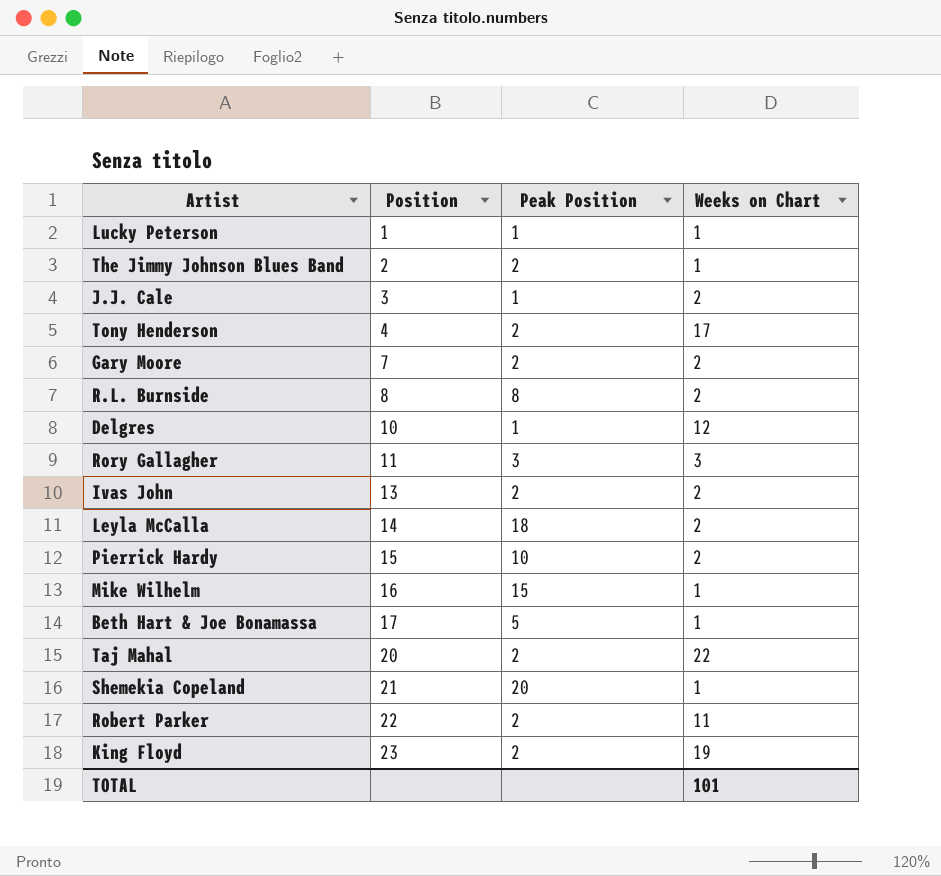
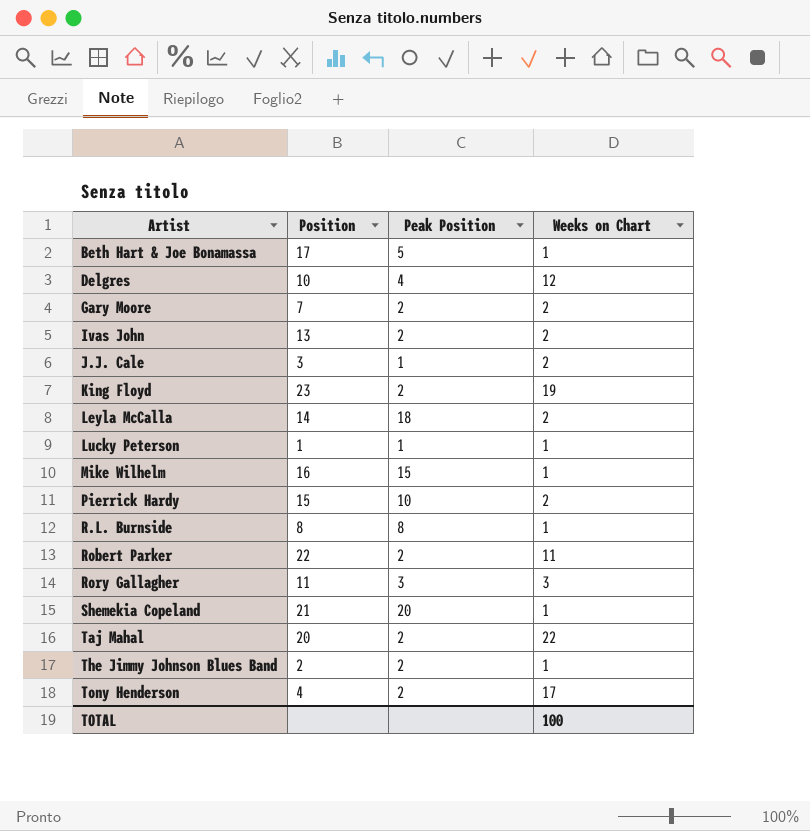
row order: Position ascending -> Artist ascending
Delgres | Peak Position: 1 -> 4
R.L. Burnside | Weeks on Chart: 2 -> 1
TOTAL | Weeks on Chart: 101 -> 100

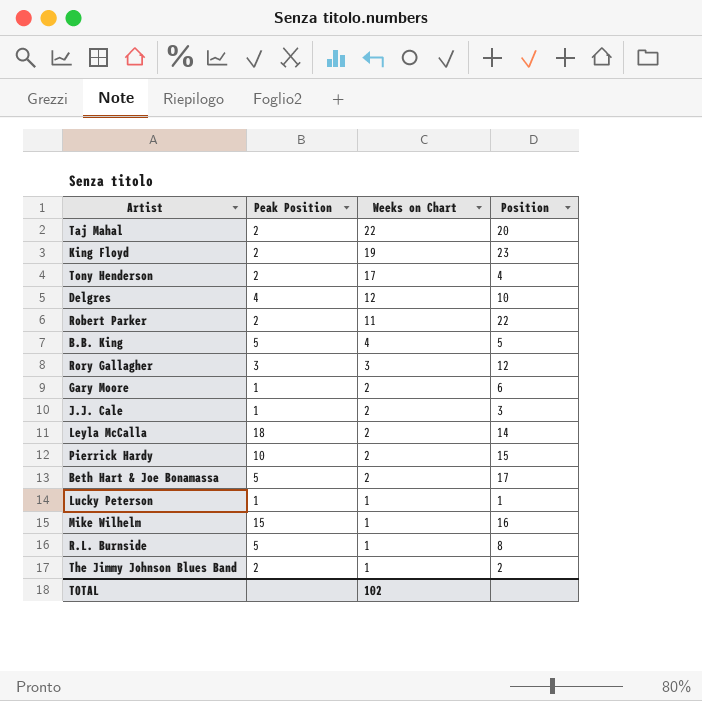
row order: Artist ascending -> Weeks on Chart descending
column Position | position: 2 -> 4
row Ivas John: 13 | 2 | 2 -> none
row Shemekia Copeland: 21 | 20 | 1 -> none
row B.B. King: none -> 5 | 4 | 5
Rory Gallagher | Position: 11 -> 12
Gary Moore | Peak Position: 2 -> 1
Gary Moore | Position: 7 -> 6
Beth Hart & Joe Bonamassa | Weeks on Chart: 1 -> 2
R.L. Burnside | Peak Position: 8 -> 5
TOTAL | Weeks on Chart: 100 -> 102

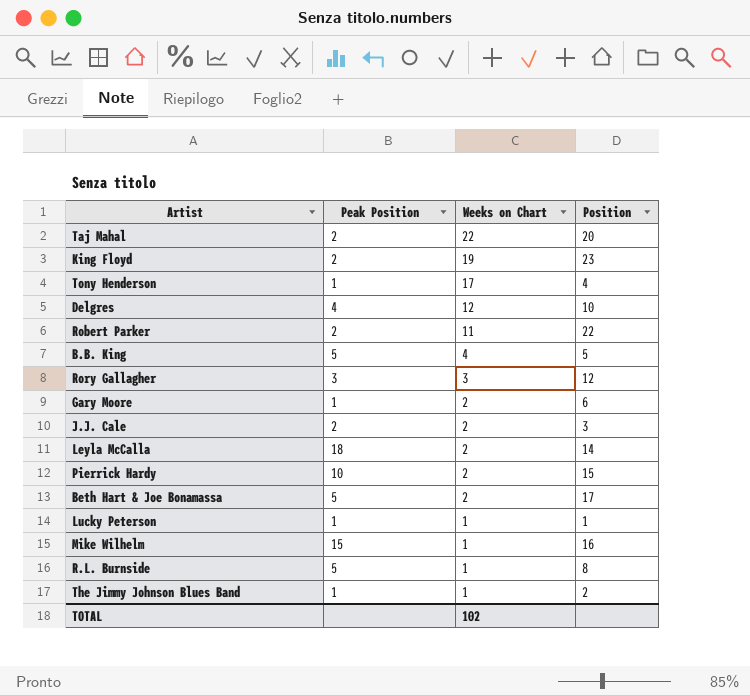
Tony Henderson | Peak Position: 2 -> 1
J.J. Cale | Peak Position: 1 -> 2
The Jimmy Johnson Blues Band | Peak Position: 2 -> 1

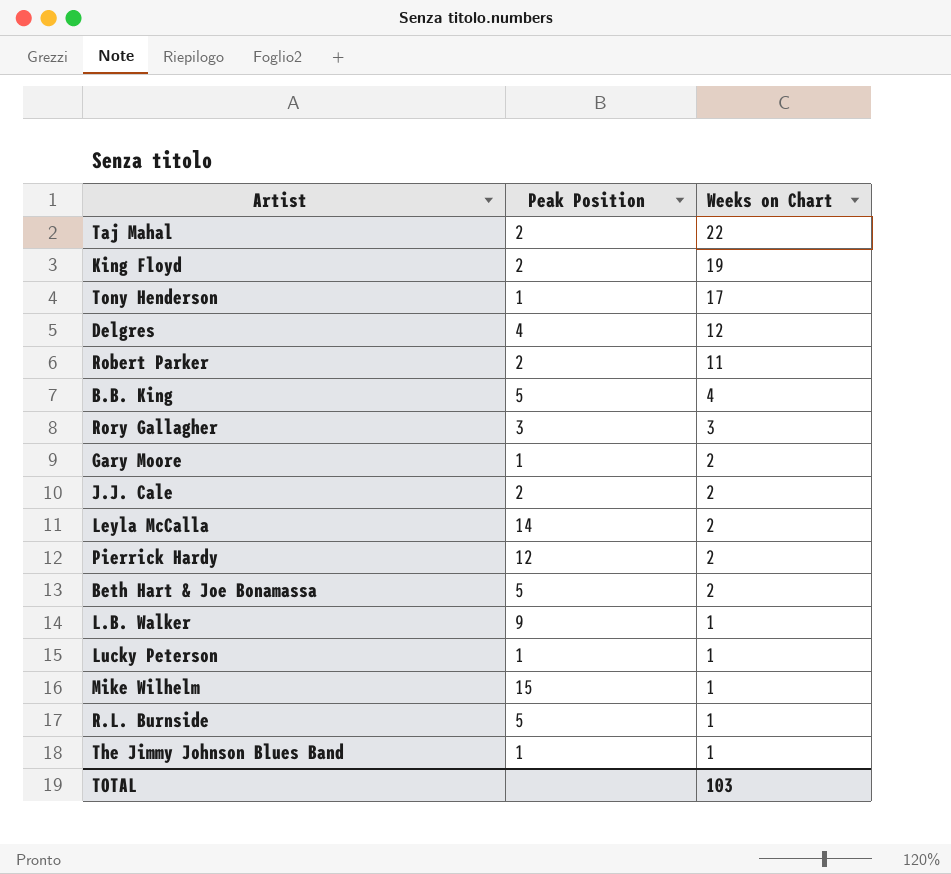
column Position | position: 4 -> none
Leyla McCalla | Peak Position: 18 -> 14
Pierrick Hardy | Peak Position: 10 -> 12
row L.B. Walker: none -> 9 | 1
TOTAL | Weeks on Chart: 102 -> 103

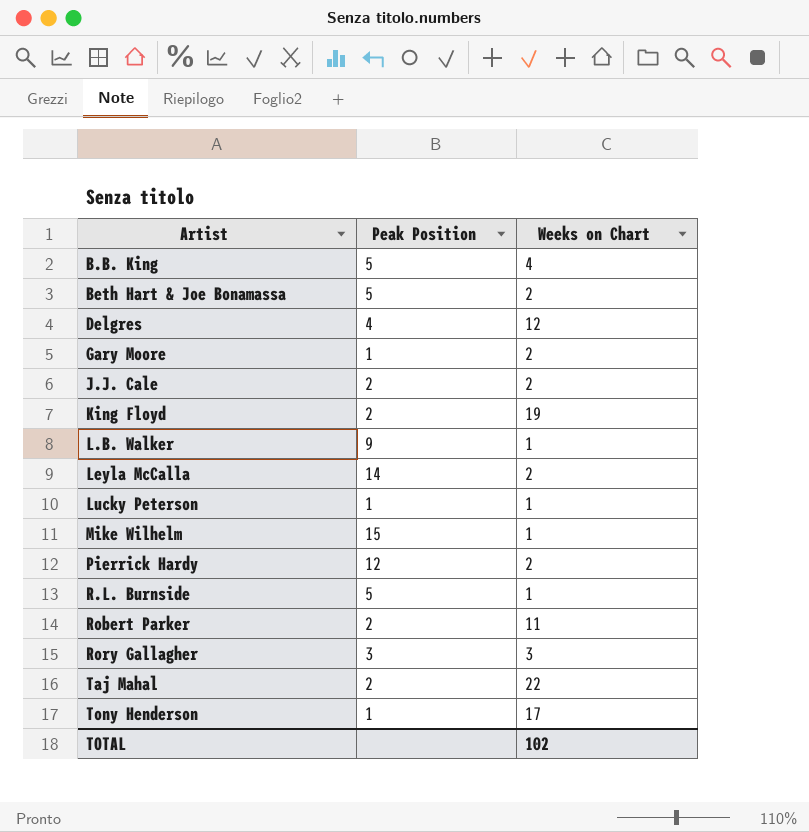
row order: Weeks on Chart descending -> Artist ascending
row The Jimmy Johnson Blues Band: 1 | 1 -> none
TOTAL | Weeks on Chart: 103 -> 102

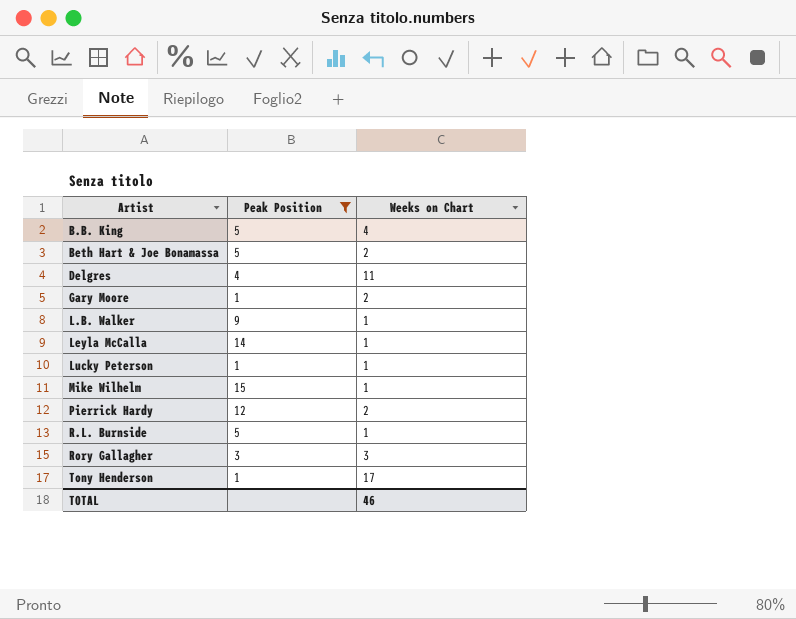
filter: none -> Peak Position != 2
Delgres | Weeks on Chart: 12 -> 11
Leyla McCalla | Weeks on Chart: 2 -> 1
TOTAL | Weeks on Chart: 102 -> 46

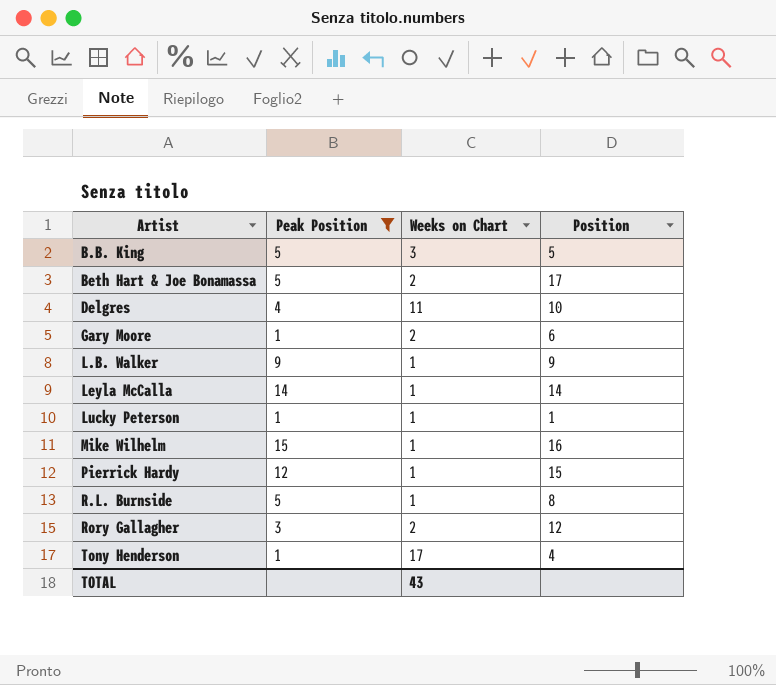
column Position | position: none -> 4
B.B. King | Weeks on Chart: 4 -> 3
Pierrick Hardy | Weeks on Chart: 2 -> 1
Rory Gallagher | Weeks on Chart: 3 -> 2
TOTAL | Weeks on Chart: 46 -> 43

